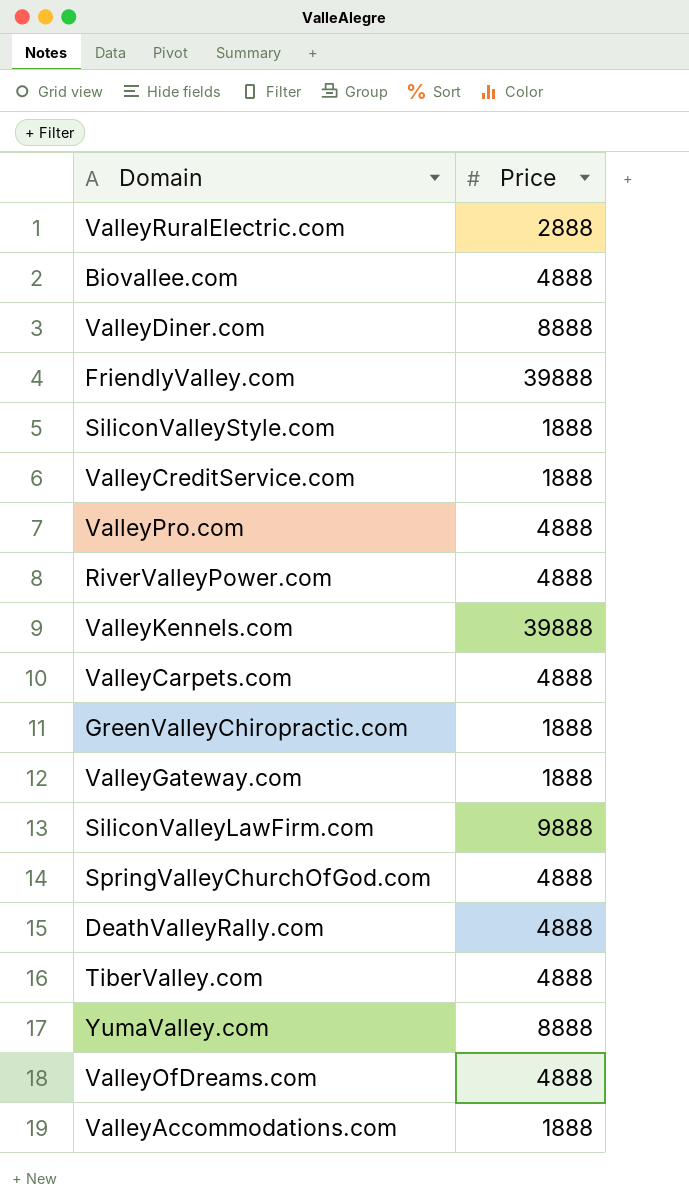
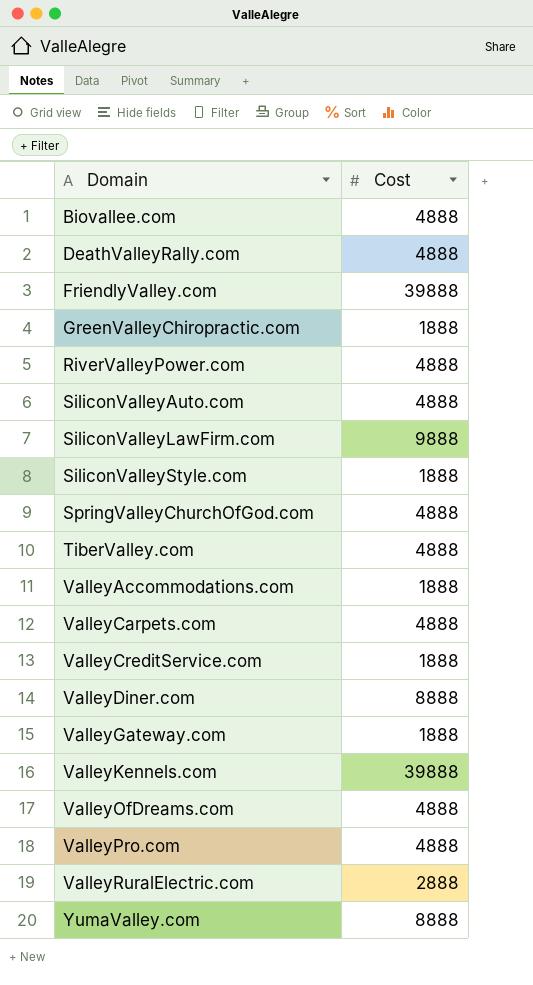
row order: none -> Domain ascending
column name: Price -> Cost
row SiliconValleyAuto.com: none -> 4888

